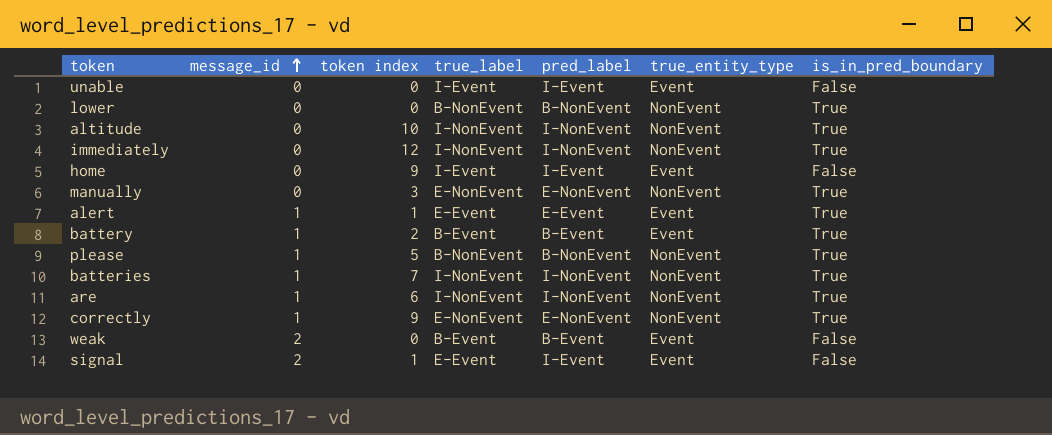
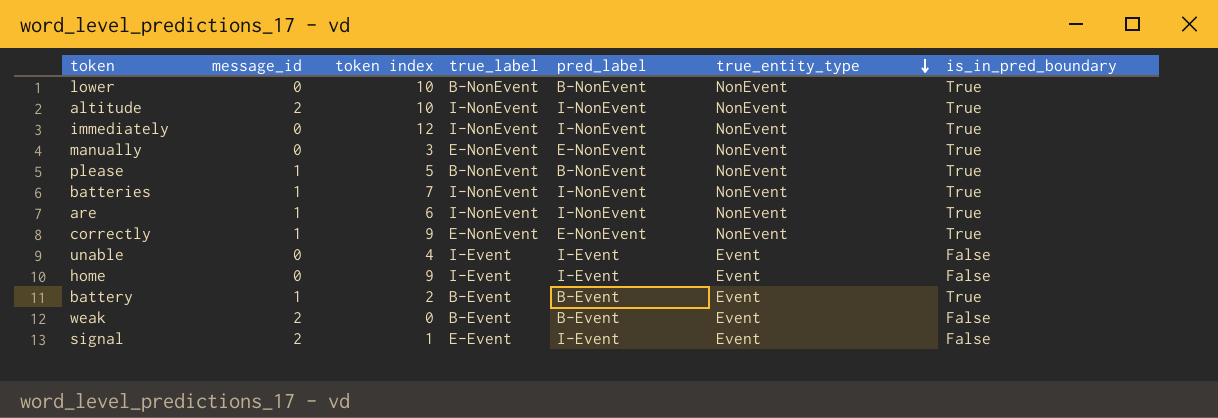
row order: message_id ascending -> true_entity_type descending
row alert: 1 | 1 | E-Event | E-Event | Event | True -> none
lower | token index: 0 -> 10
altitude | message_id: 0 -> 2
unable | token index: 0 -> 4

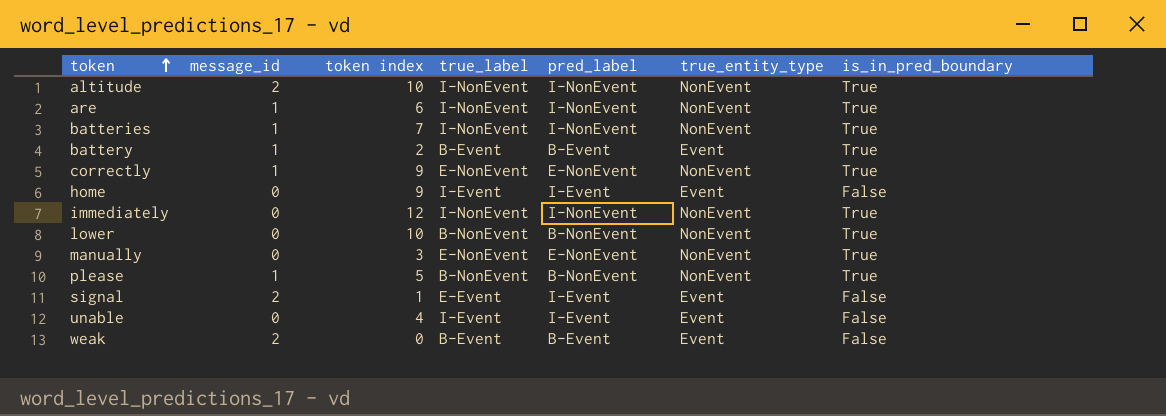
row order: true_entity_type descending -> token ascending

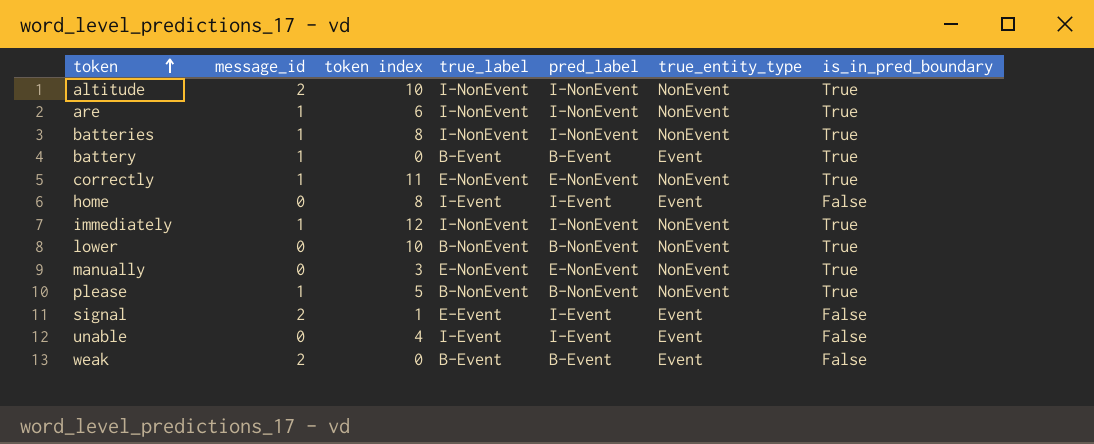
batteries | token index: 7 -> 8
battery | token index: 2 -> 0
correctly | token index: 9 -> 11
home | token index: 9 -> 8
immediately | message_id: 0 -> 1

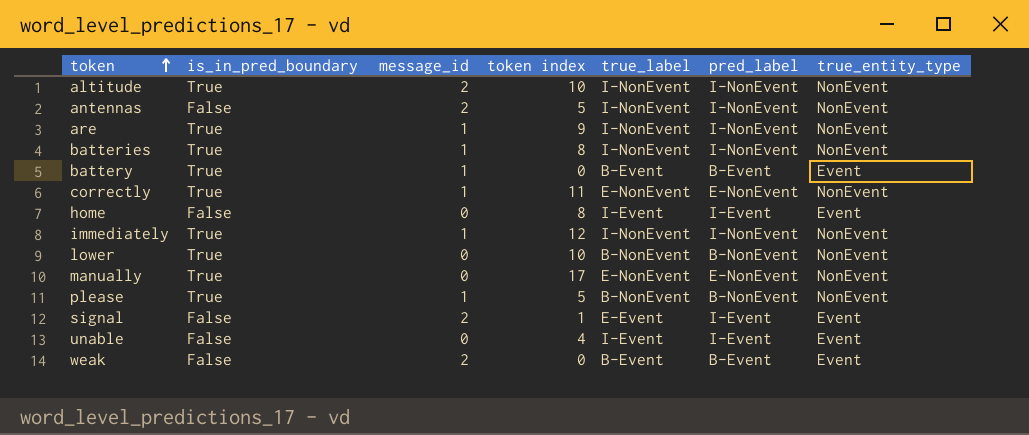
column is_in_pred_boundary | position: 7 -> 2
row antennas: none -> False | 2 | 5 | I-NonEvent | I-NonEvent | NonEvent
are | token index: 6 -> 9
manually | token index: 3 -> 17

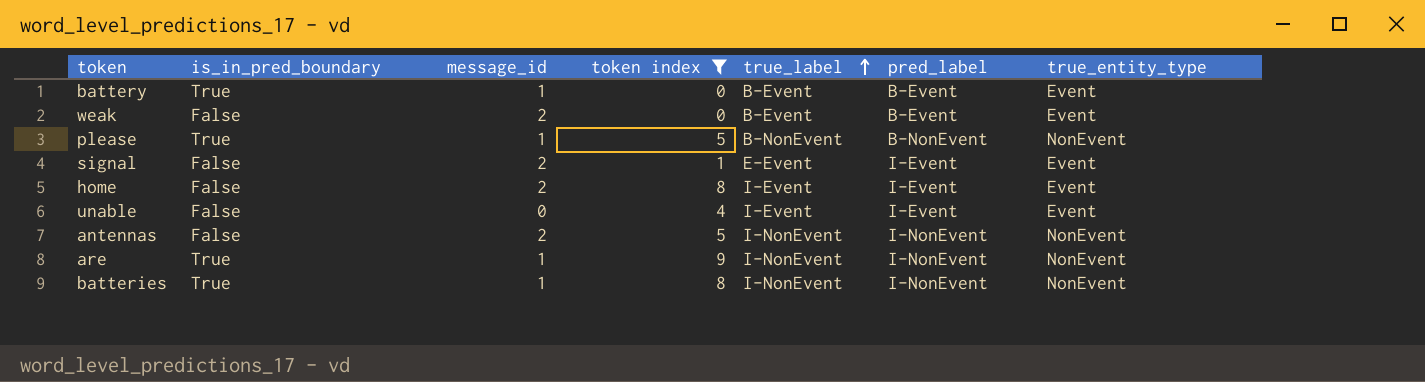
filter: none -> token index <= 9
row order: token ascending -> true_label ascending
home | message_id: 0 -> 2

